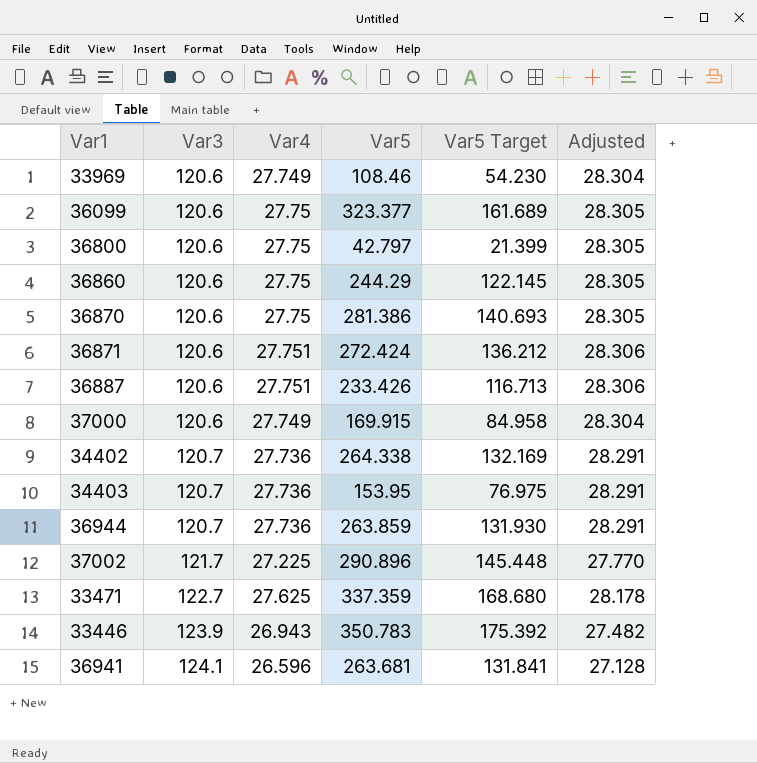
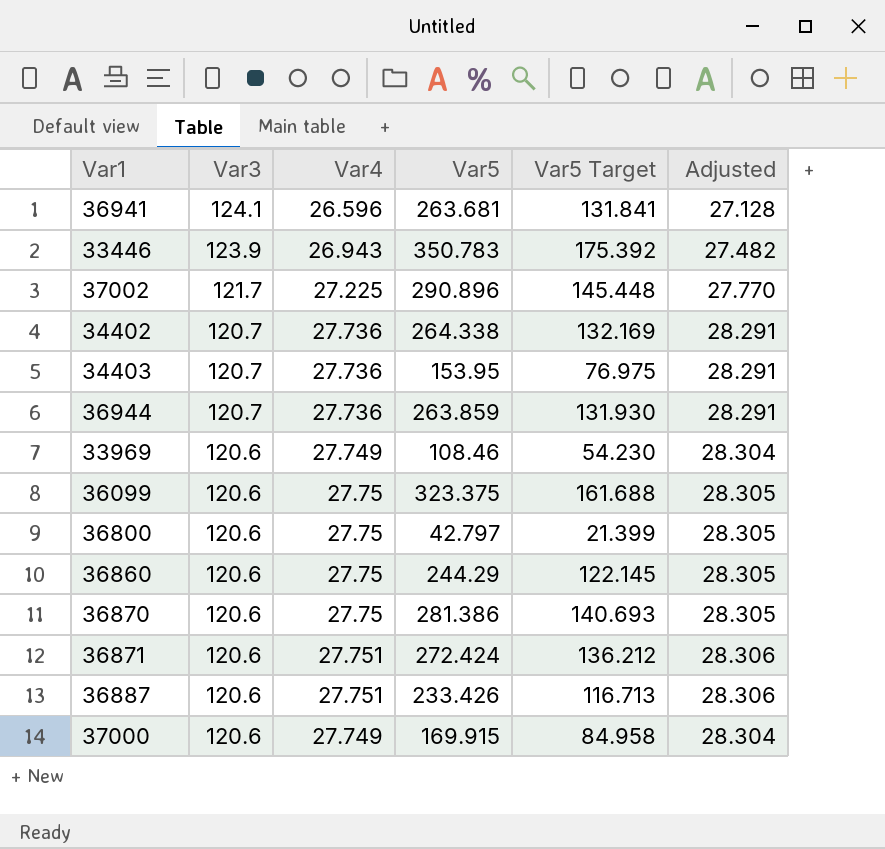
row order: Var3 ascending -> Var3 descending
row 33471: 122.7 | 27.625 | 337.359 | 168.680 | 28.178 -> none
36099 | Var5: 323.377 -> 323.375
36099 | Var5 Target: 161.689 -> 161.688

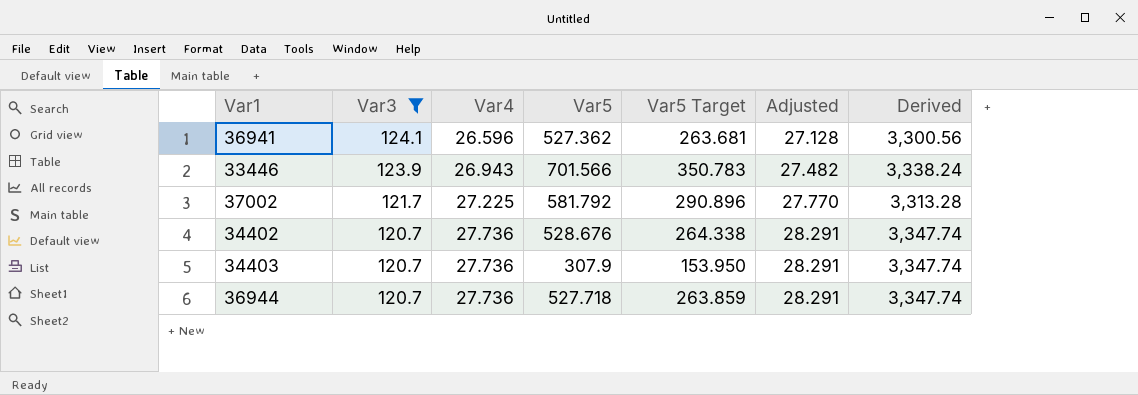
filter: none -> Var3 != 120.6
column Derived | formula: none -> [Var3] * [Var4]
36941 | Var5: 263.681 -> 527.362
36941 | Var5 Target: 131.841 -> 263.681
33446 | Var5: 350.783 -> 701.566
33446 | Var5 Target: 175.392 -> 350.783
37002 | Var5: 290.896 -> 581.792
37002 | Var5 Target: 145.448 -> 290.896
34402 | Var5: 264.338 -> 528.676
34402 | Var5 Target: 132.169 -> 264.338
34403 | Var5: 153.95 -> 307.9
34403 | Var5 Target: 76.975 -> 153.950
36944 | Var5: 263.859 -> 527.718
36944 | Var5 Target: 131.930 -> 263.859

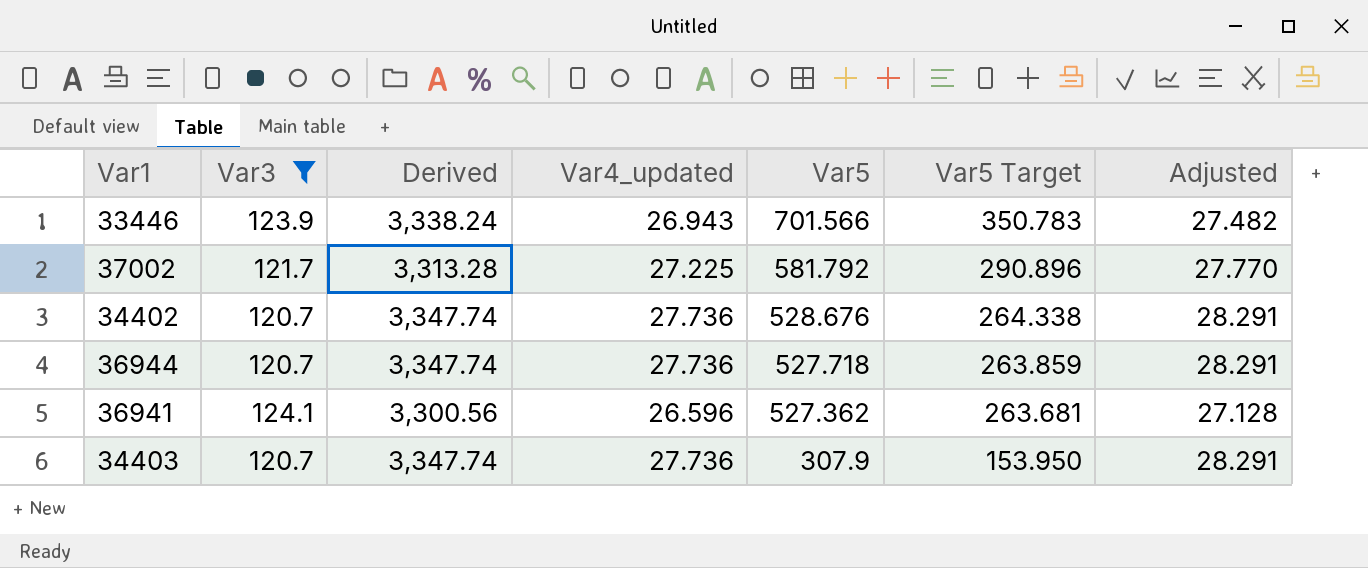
row order: Var3 descending -> Var5 descending
column Derived | position: 7 -> 3
column name: Var4 -> Var4_updated

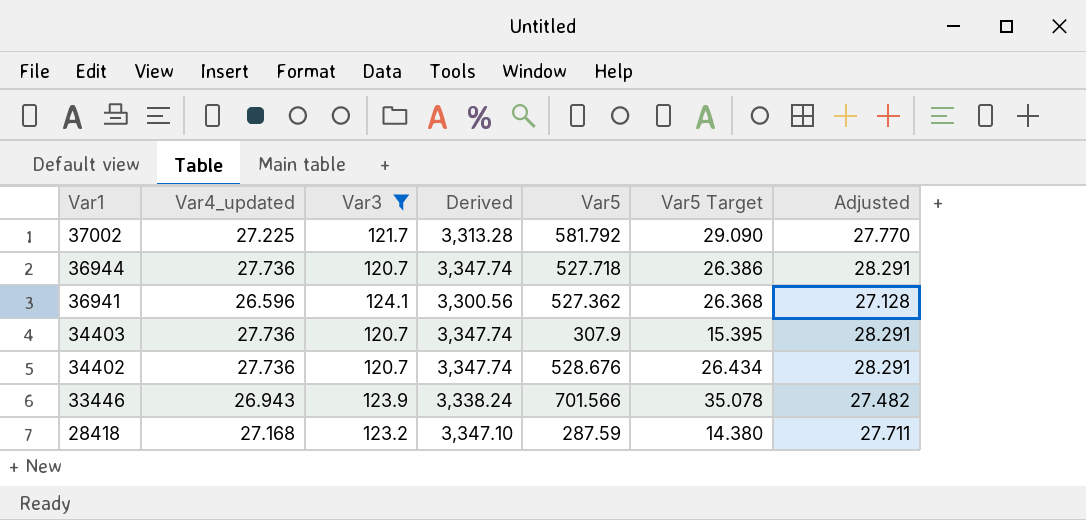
row order: Var5 descending -> Var1 descending
column Var4_updated | position: 4 -> 2
column Var5 Target | formula: [Var5] * 0.5 -> [Var5] * 0.05
row 28418: none -> 27.168 | 123.2 | 3,347.10 | 287.59 | 14.380 | 27.711

